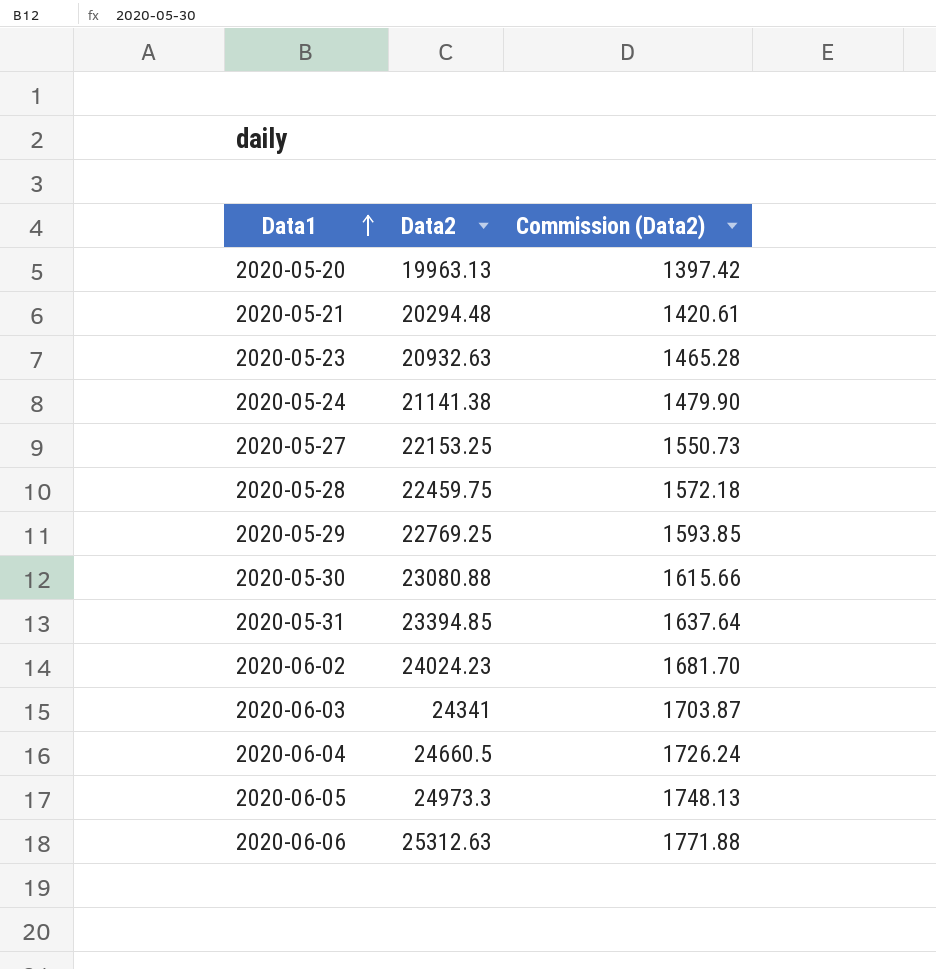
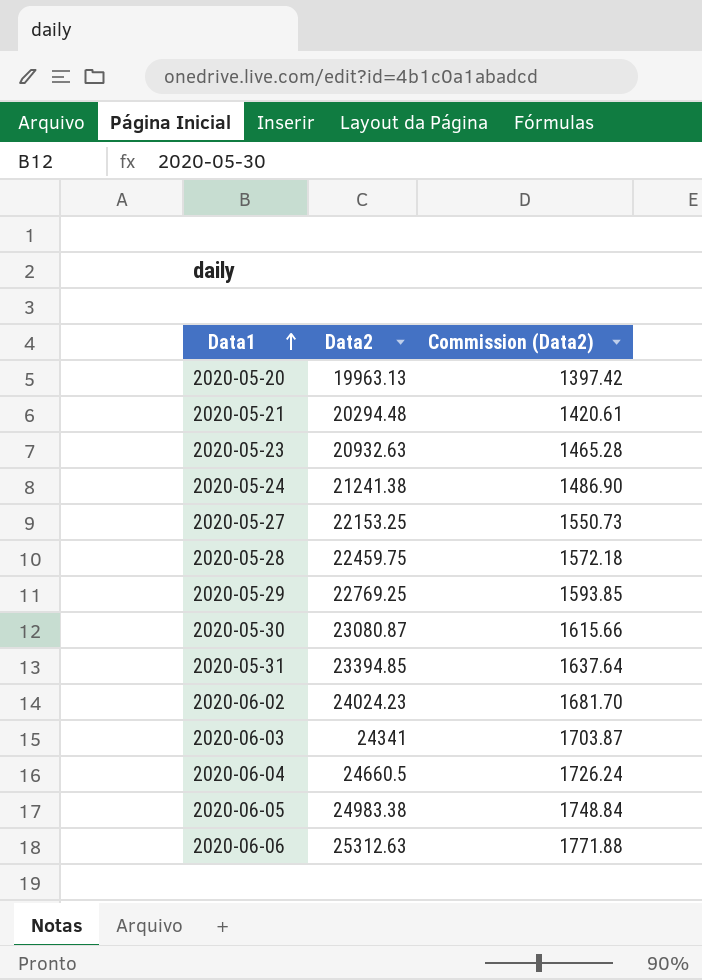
2020-05-24 | Data2: 21141.38 -> 21241.38
2020-05-24 | Commission (Data2): 1479.90 -> 1486.90
2020-05-30 | Data2: 23080.88 -> 23080.87
2020-06-05 | Data2: 24973.3 -> 24983.38
2020-06-05 | Commission (Data2): 1748.13 -> 1748.84

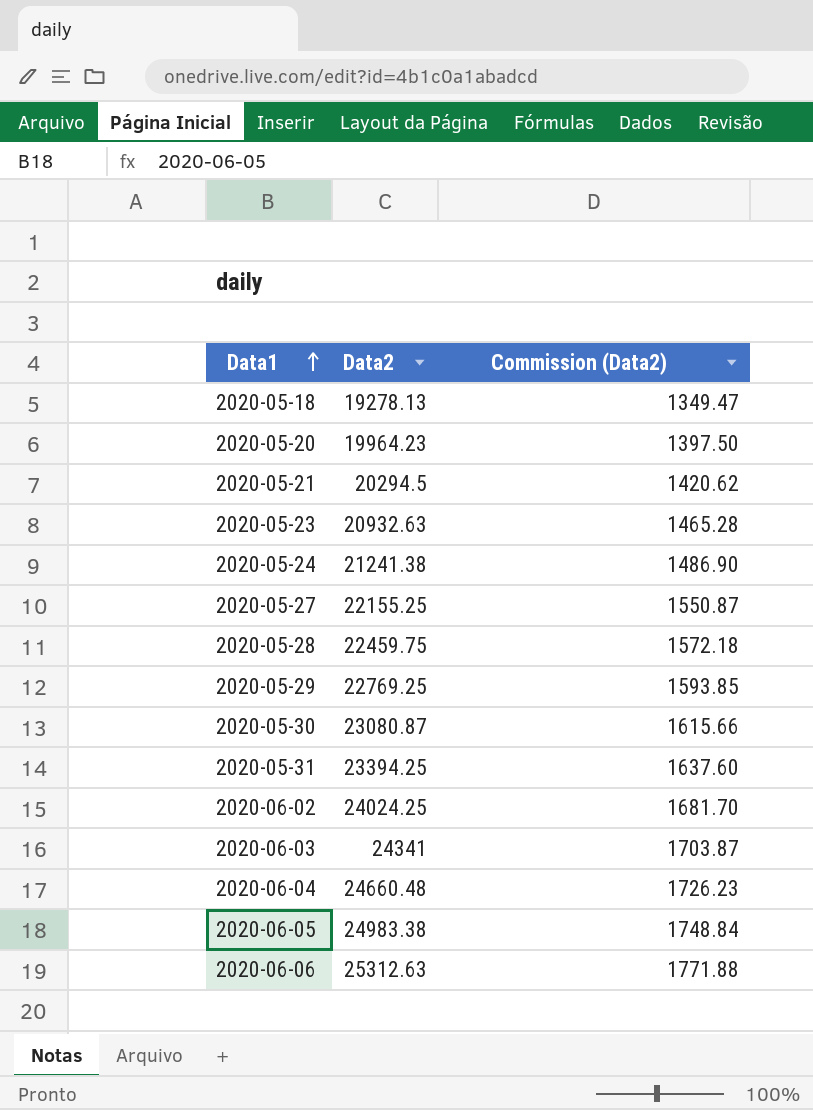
row 2020-05-18: none -> 19278.13 | 1349.47
2020-05-20 | Data2: 19963.13 -> 19964.23
2020-05-20 | Commission (Data2): 1397.42 -> 1397.50
2020-05-21 | Data2: 20294.48 -> 20294.5
2020-05-21 | Commission (Data2): 1420.61 -> 1420.62
2020-05-27 | Data2: 22153.25 -> 22155.25
2020-05-27 | Commission (Data2): 1550.73 -> 1550.87
2020-05-31 | Data2: 23394.85 -> 23394.25
2020-05-31 | Commission (Data2): 1637.64 -> 1637.60
2020-06-02 | Data2: 24024.23 -> 24024.25
2020-06-04 | Data2: 24660.5 -> 24660.48
2020-06-04 | Commission (Data2): 1726.24 -> 1726.23

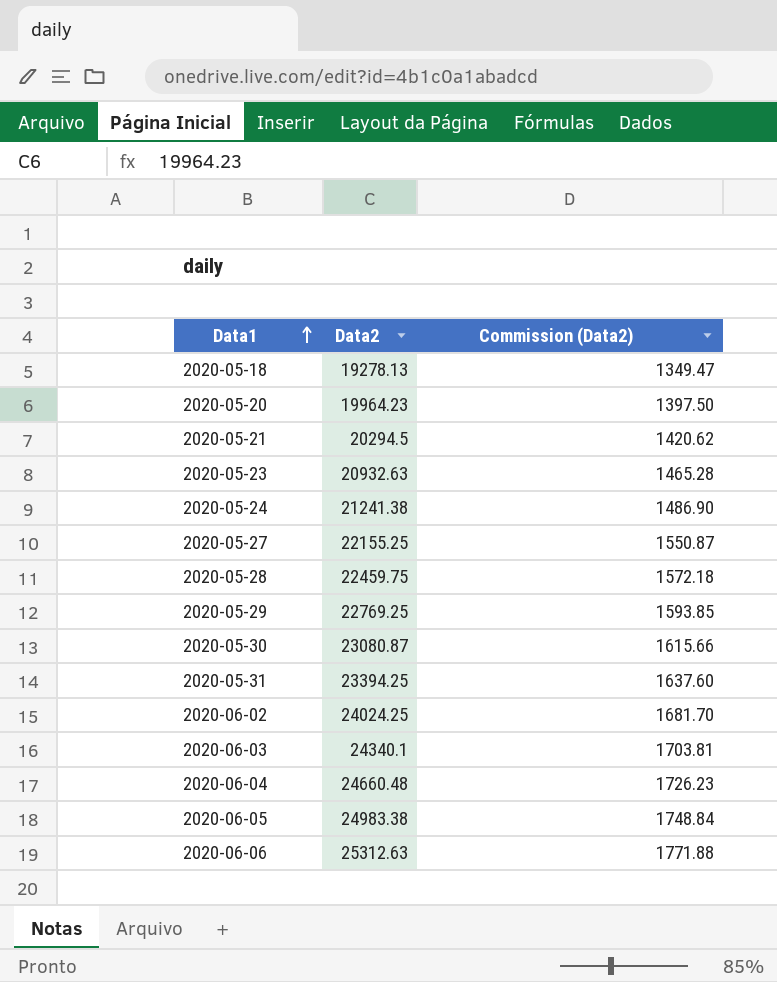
2020-06-03 | Data2: 24341 -> 24340.1
2020-06-03 | Commission (Data2): 1703.87 -> 1703.81

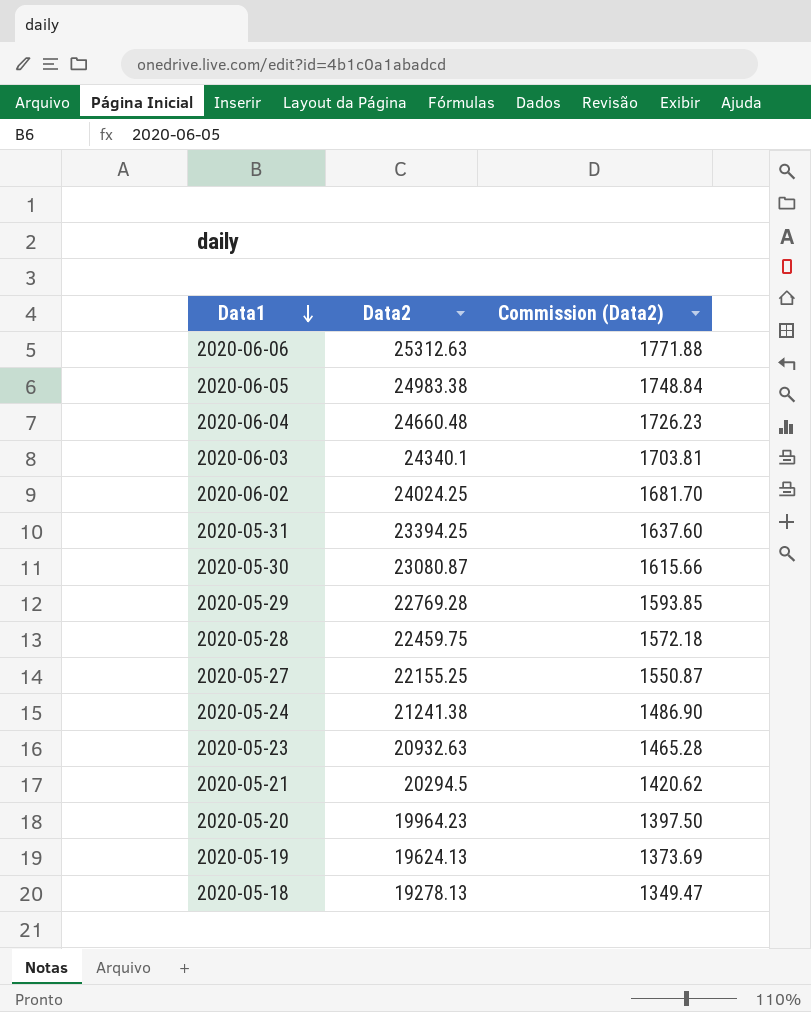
row order: Data1 ascending -> Data1 descending
2020-05-29 | Data2: 22769.25 -> 22769.28
row 2020-05-19: none -> 19624.13 | 1373.69

